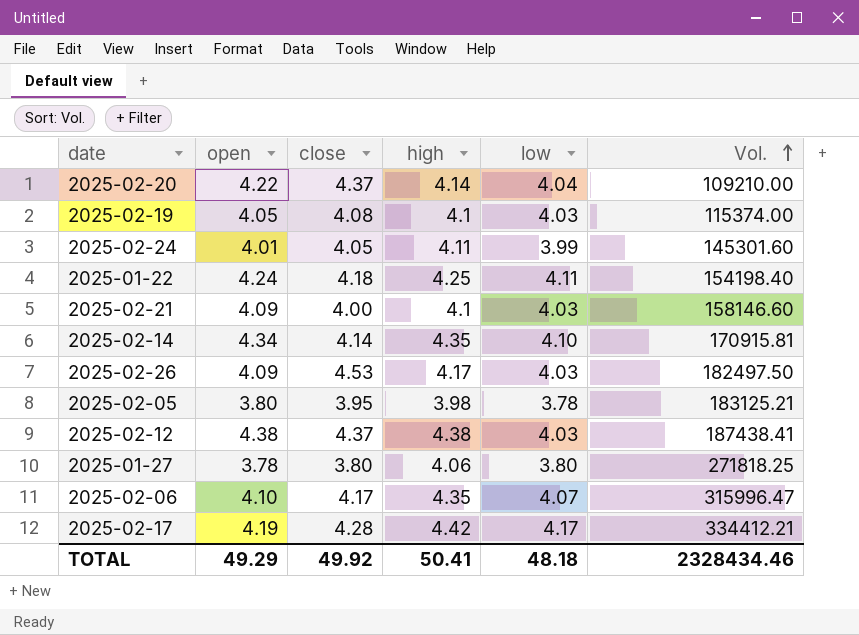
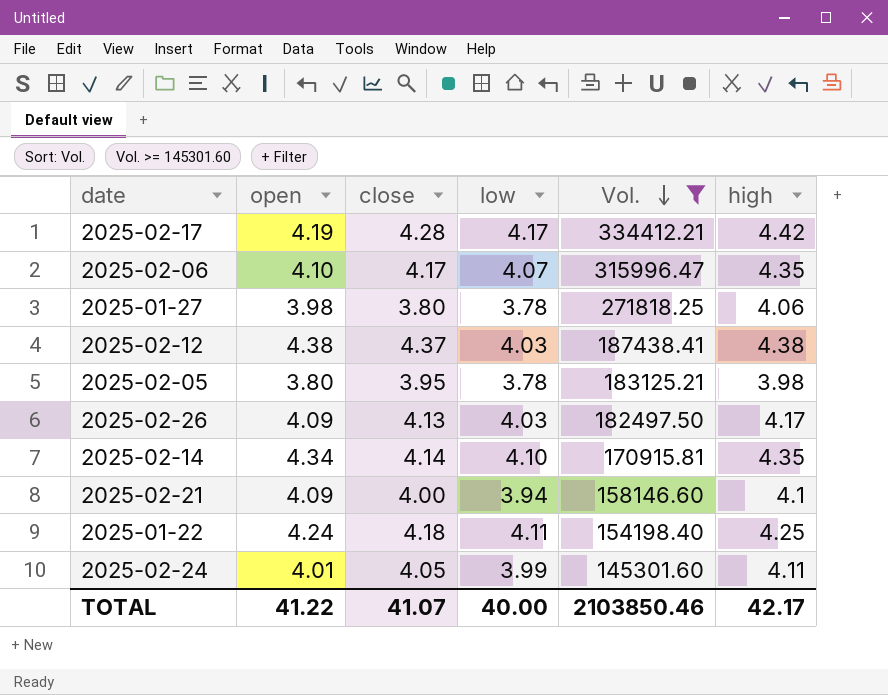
filter: none -> Vol. >= 145301.60
row order: Vol. ascending -> Vol. descending
column high | position: 4 -> 6
2025-01-27 | open: 3.78 -> 3.98
2025-01-27 | low: 3.80 -> 3.78
2025-02-26 | close: 4.53 -> 4.13
2025-02-21 | low: 4.03 -> 3.94
TOTAL | open: 49.29 -> 41.22
TOTAL | close: 49.92 -> 41.07
TOTAL | low: 48.18 -> 40.00
TOTAL | Vol.: 2328434.46 -> 2103850.46
TOTAL | high: 50.41 -> 42.17

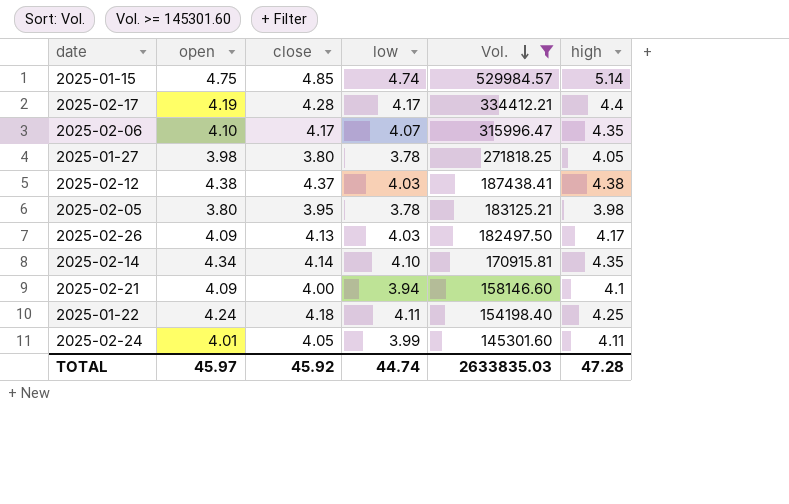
row 2025-01-15: none -> 4.75 | 4.85 | 4.74 | 529984.57 | 5.14
2025-02-17 | high: 4.42 -> 4.4
2025-01-27 | high: 4.06 -> 4.05
TOTAL | open: 41.22 -> 45.97
TOTAL | close: 41.07 -> 45.92
TOTAL | low: 40.00 -> 44.74
TOTAL | Vol.: 2103850.46 -> 2633835.03
TOTAL | high: 42.17 -> 47.28

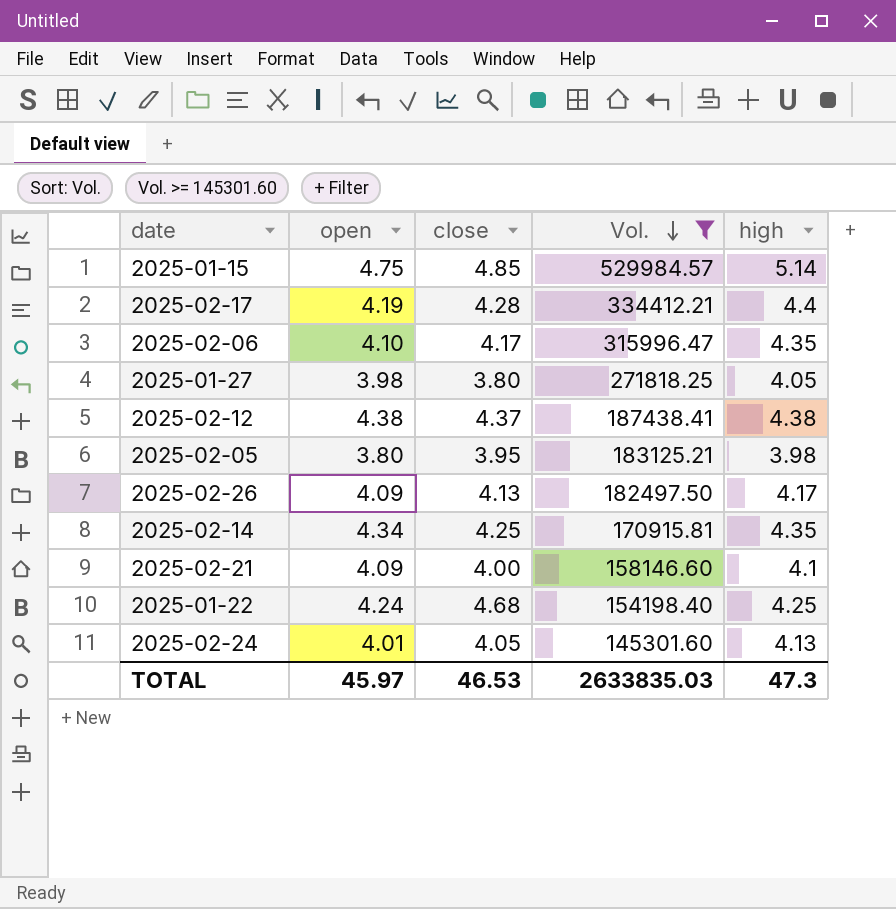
column low | position: 4 -> none
2025-02-14 | close: 4.14 -> 4.25
2025-01-22 | close: 4.18 -> 4.68
2025-02-24 | high: 4.11 -> 4.13
TOTAL | close: 45.92 -> 46.53
TOTAL | high: 47.28 -> 47.3

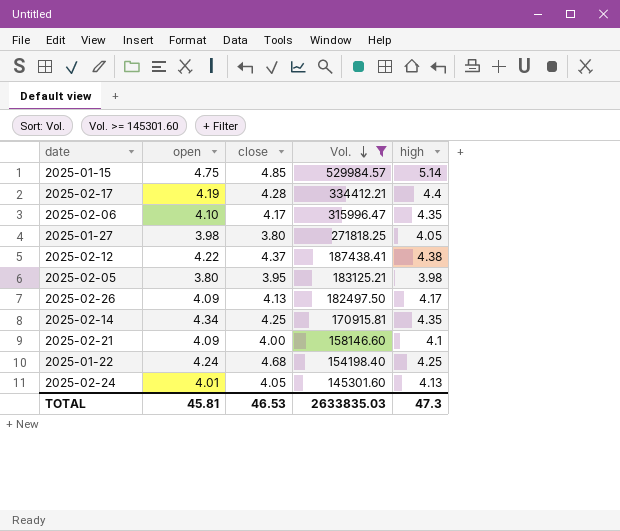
2025-02-12 | open: 4.38 -> 4.22
TOTAL | open: 45.97 -> 45.81

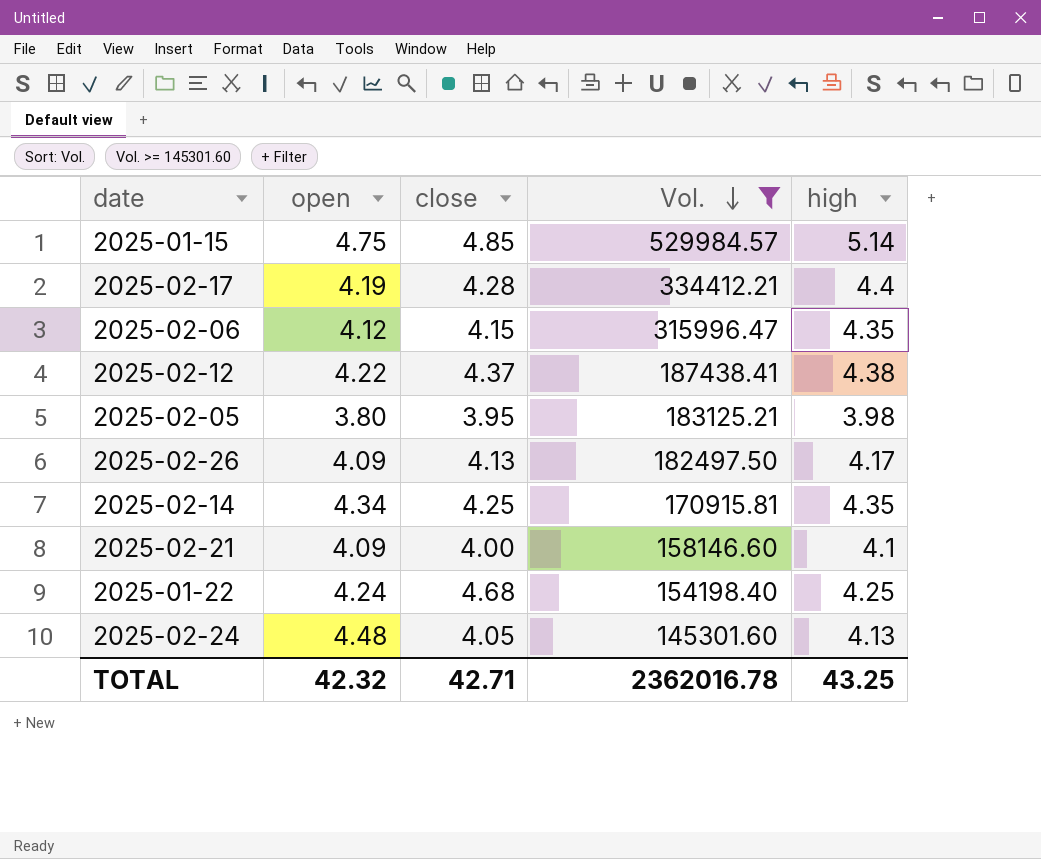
row 2025-01-27: 3.98 | 3.80 | 271818.25 | 4.05 -> none
2025-02-06 | open: 4.10 -> 4.12
2025-02-06 | close: 4.17 -> 4.15
2025-02-24 | open: 4.01 -> 4.48
TOTAL | open: 45.81 -> 42.32
TOTAL | close: 46.53 -> 42.71
TOTAL | Vol.: 2633835.03 -> 2362016.78
TOTAL | high: 47.3 -> 43.25

